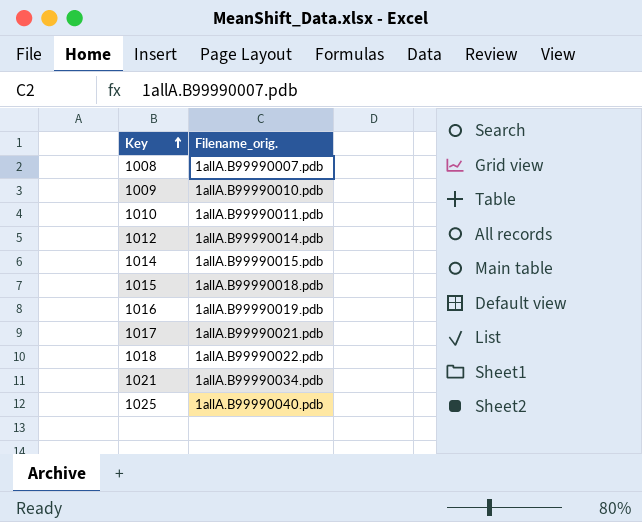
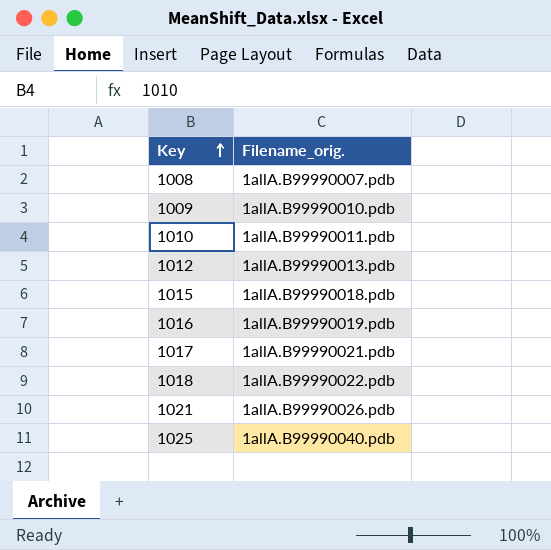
row 1014: 1allA.B99990015.pdb -> none
1012 | Filename_orig.: 1allA.B99990014.pdb -> 1allA.B99990013.pdb
1021 | Filename_orig.: 1allA.B99990034.pdb -> 1allA.B99990026.pdb

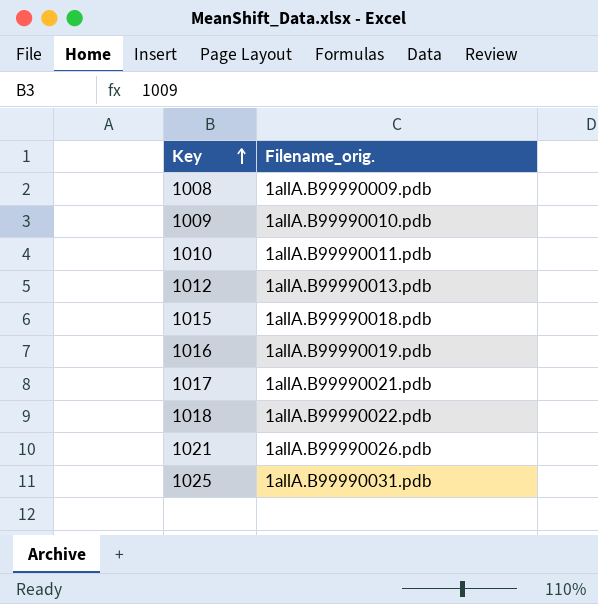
1008 | Filename_orig.: 1allA.B99990007.pdb -> 1allA.B99990009.pdb
1025 | Filename_orig.: 1allA.B99990040.pdb -> 1allA.B99990031.pdb

